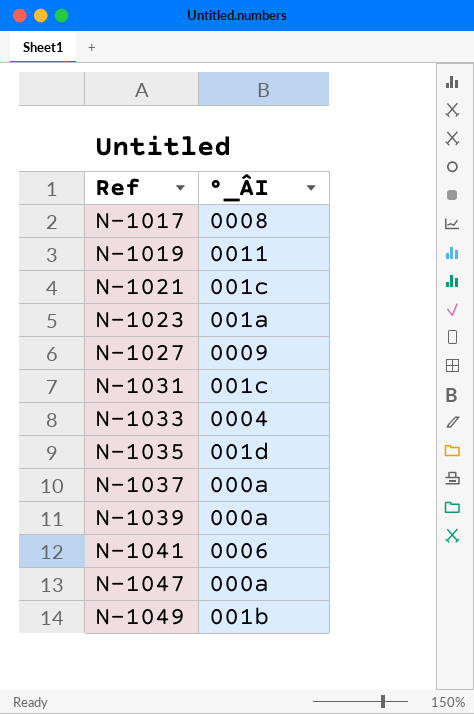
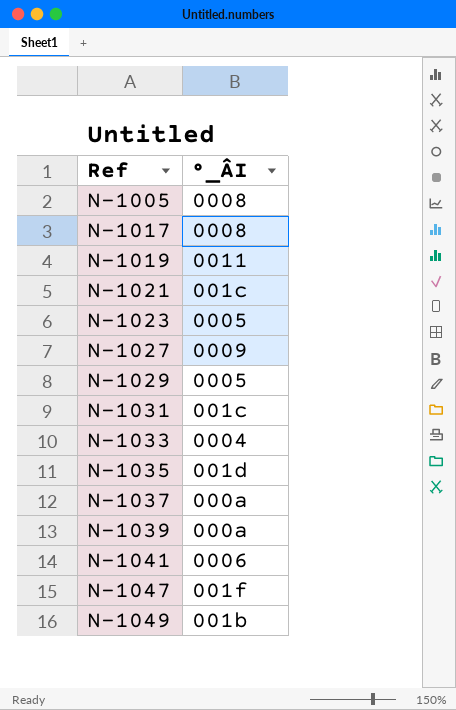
row N-1005: none -> 0008
N-1023 | °_ÂI: 001a -> 0005
row N-1029: none -> 0005
N-1047 | °_ÂI: 000a -> 001f

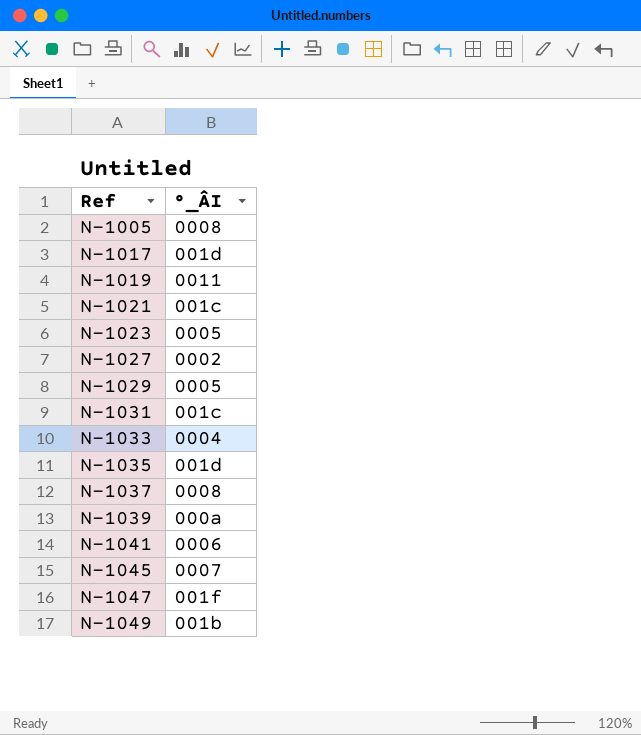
N-1017 | °_ÂI: 0008 -> 001d
N-1027 | °_ÂI: 0009 -> 0002
N-1037 | °_ÂI: 000a -> 0008
row N-1045: none -> 0007

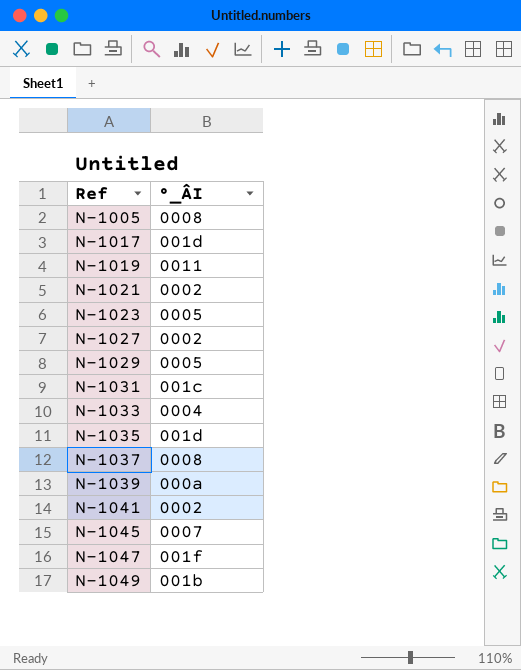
N-1021 | °_ÂI: 001c -> 0002
N-1041 | °_ÂI: 0006 -> 0002

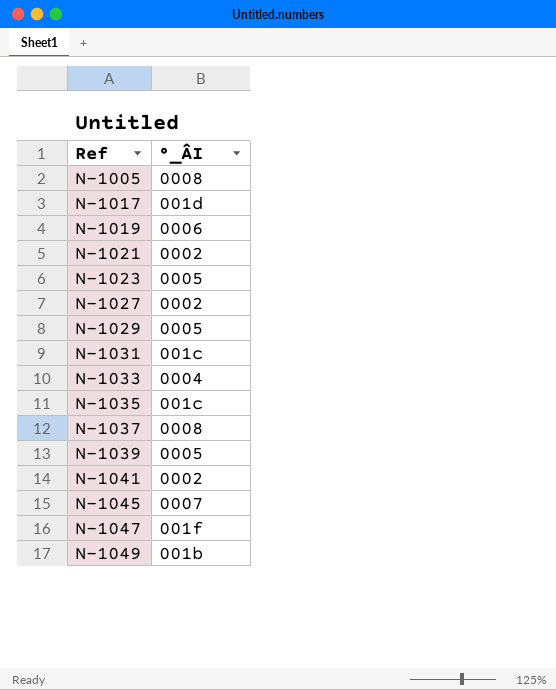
N-1019 | °_ÂI: 0011 -> 0006
N-1035 | °_ÂI: 001d -> 001c
N-1039 | °_ÂI: 000a -> 0005

